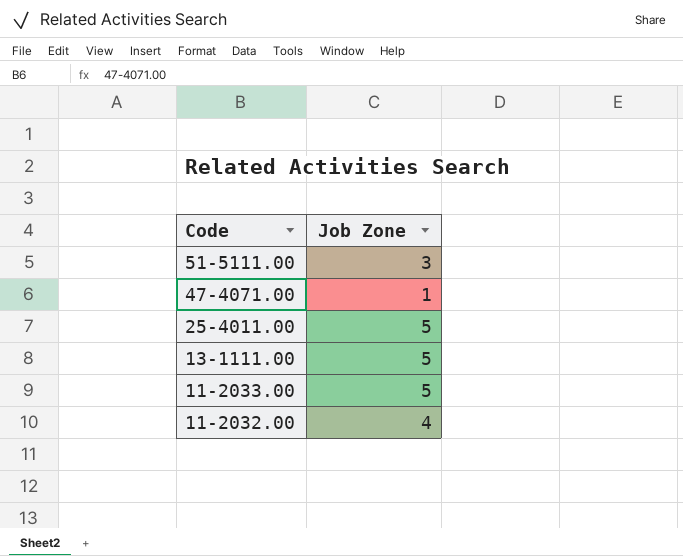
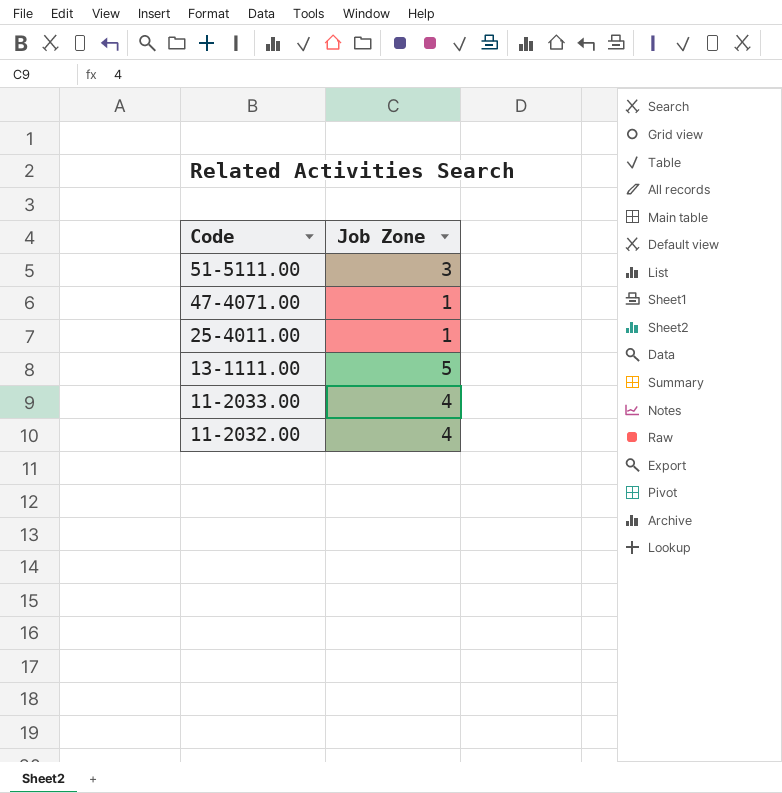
25-4011.00 | Job Zone: 5 -> 1
11-2033.00 | Job Zone: 5 -> 4

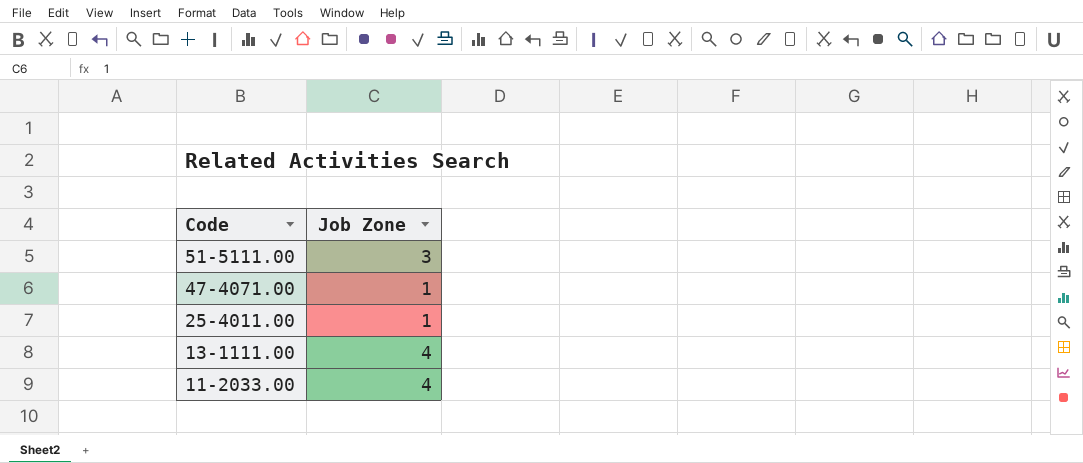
row 11-2032.00: 4 -> none
13-1111.00 | Job Zone: 5 -> 4

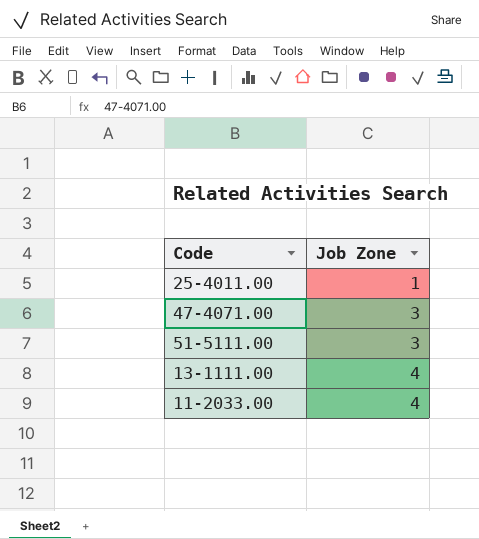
row order: Code descending -> Job Zone ascending
47-4071.00 | Job Zone: 1 -> 3

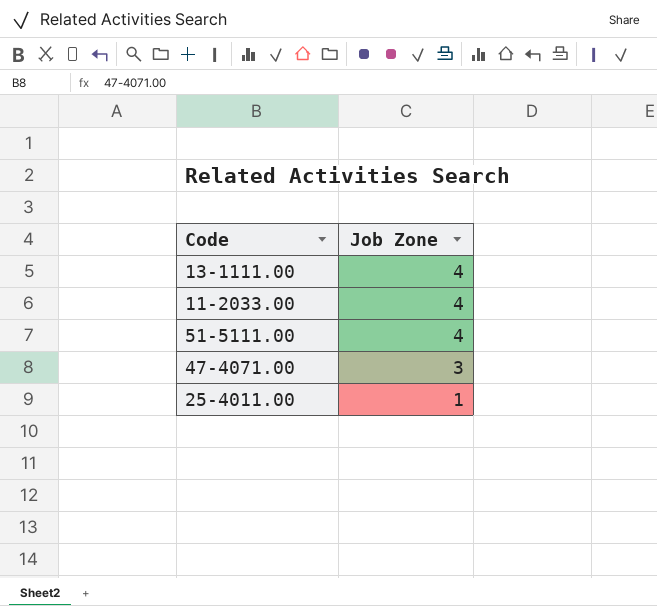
row order: Job Zone ascending -> Job Zone descending
51-5111.00 | Job Zone: 3 -> 4

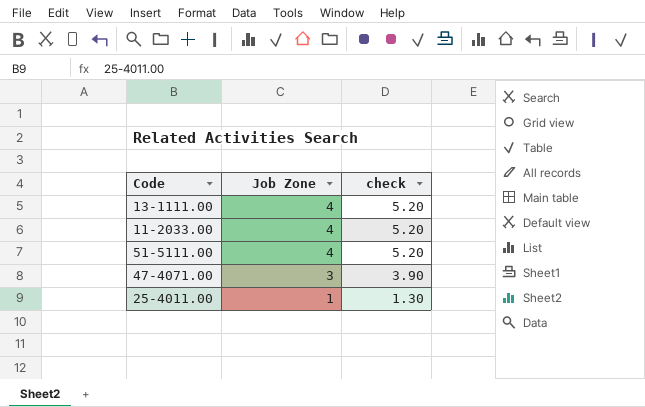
column check | formula: none -> [Job Zone] * 1.3

